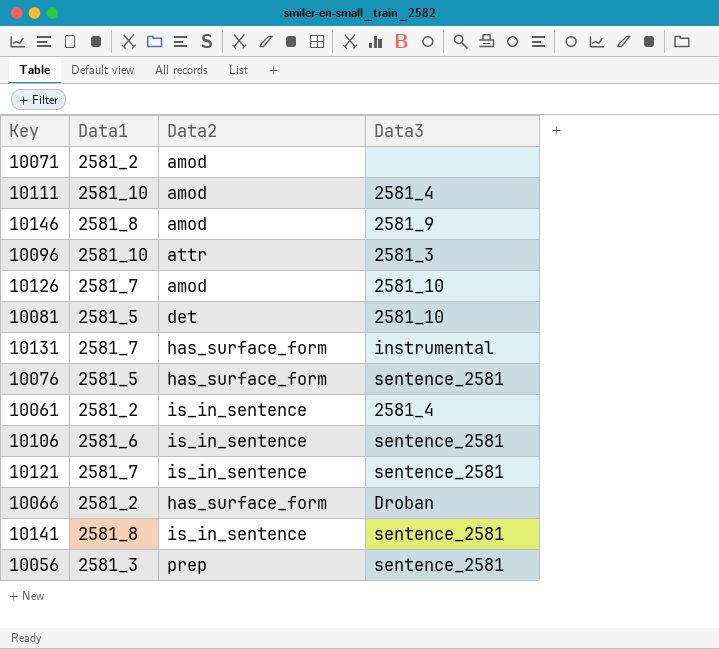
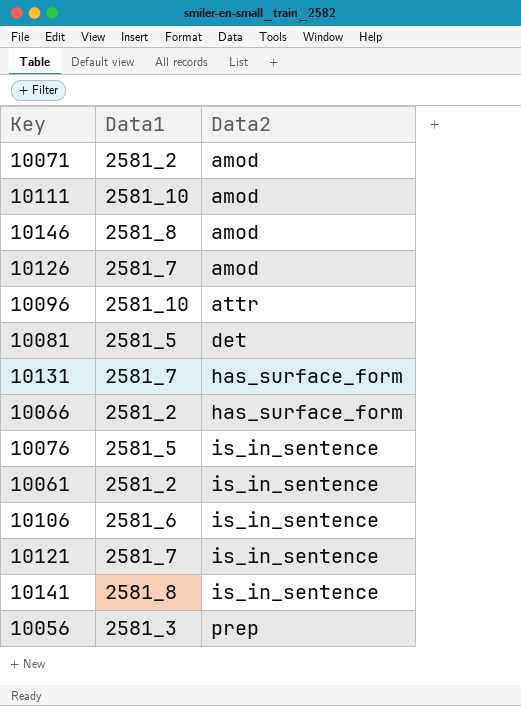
row order: none -> Data2 ascending
column Data3 | position: 4 -> none
10076 | Data2: has_surface_form -> is_in_sentence

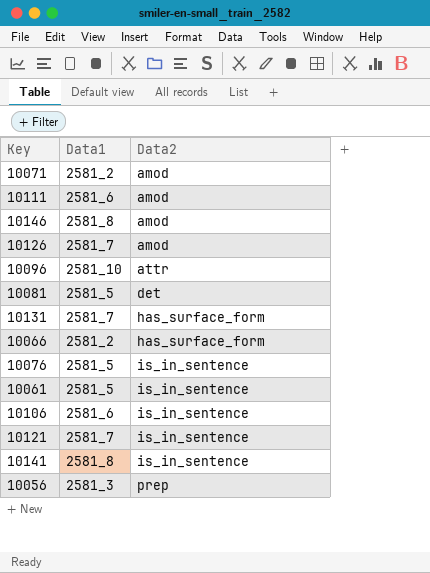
10111 | Data1: 2581_10 -> 2581_6
10061 | Data1: 2581_2 -> 2581_5

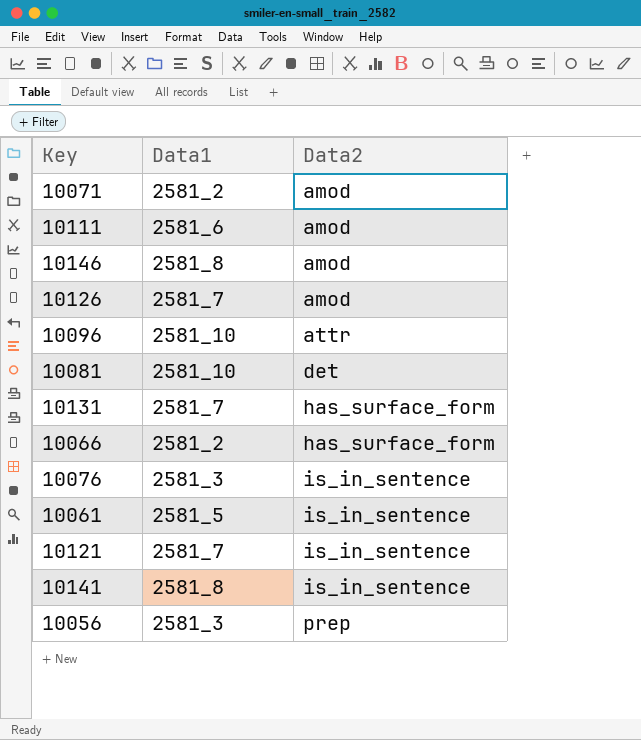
row 10106: 2581_6 | is_in_sentence -> none
10081 | Data1: 2581_5 -> 2581_10
10076 | Data1: 2581_5 -> 2581_3

